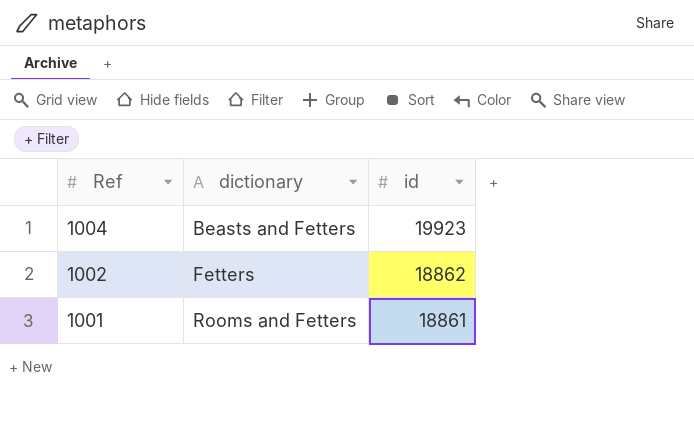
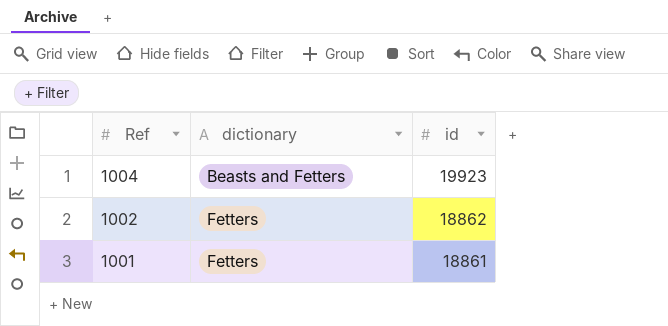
1001 | dictionary: Rooms and Fetters -> Fetters

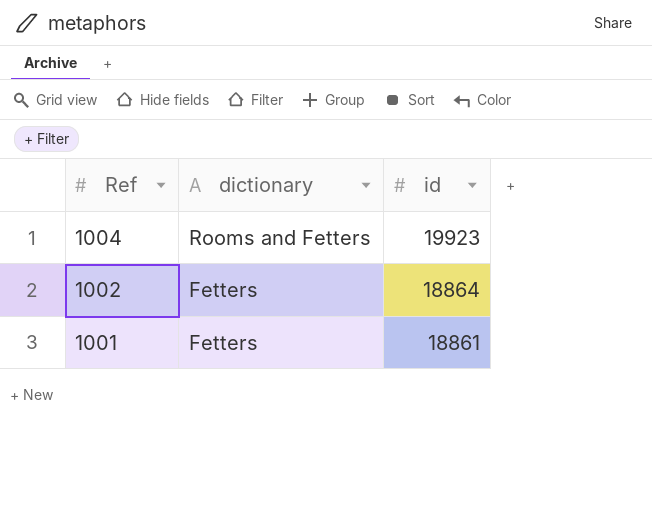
1004 | dictionary: Beasts and Fetters -> Rooms and Fetters
1002 | id: 18862 -> 18864

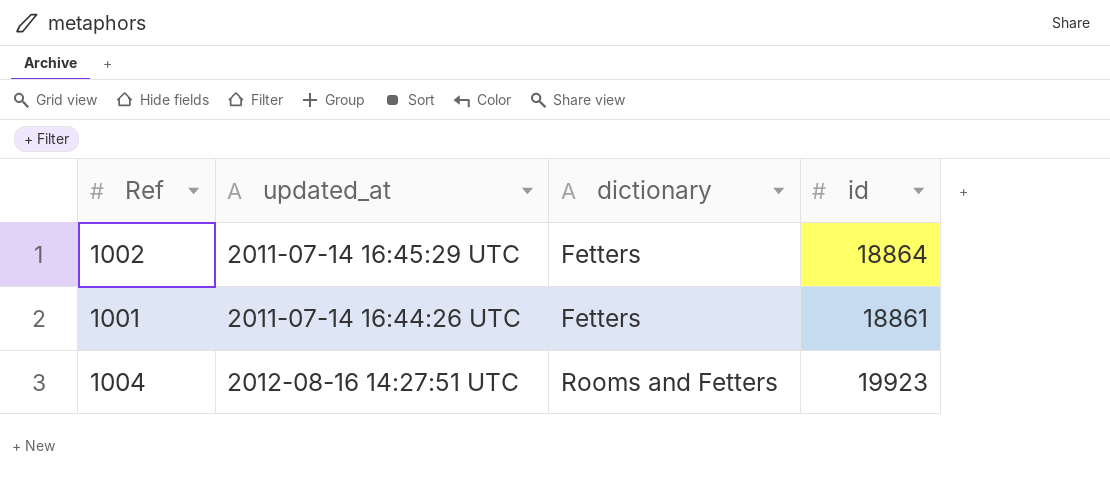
row order: Ref descending -> dictionary ascending
column updated_at | position: none -> 2

